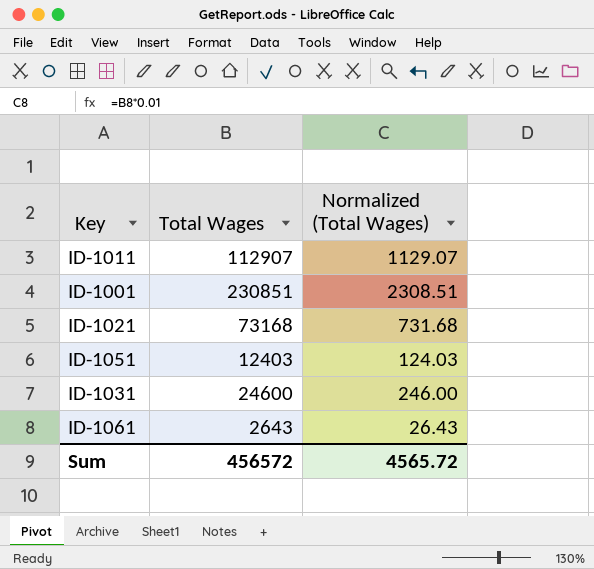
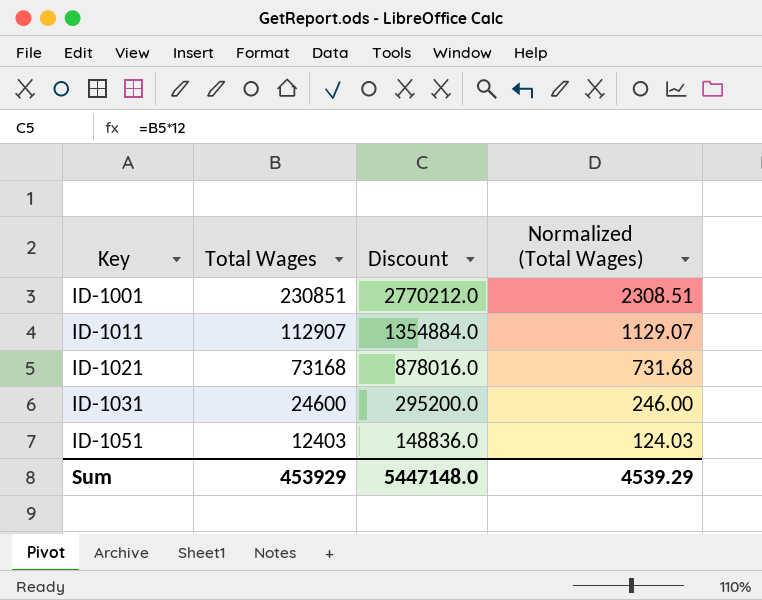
row order: none -> Key ascending
column Discount | formula: none -> [Total Wages] * 12
row ID-1061: 2643 | 26.43 -> none
Sum | Total Wages: 456572 -> 453929
Sum | Normalized (Total Wages): 4565.72 -> 4539.29

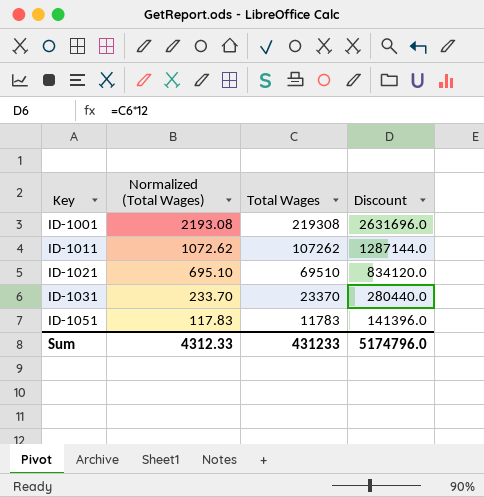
column Normalized (Total Wages) | position: 4 -> 2
ID-1001 | Normalized (Total Wages): 2308.51 -> 2193.08
ID-1001 | Total Wages: 230851 -> 219308
ID-1001 | Discount: 2770212.0 -> 2631696.0
ID-1011 | Normalized (Total Wages): 1129.07 -> 1072.62
ID-1011 | Total Wages: 112907 -> 107262
ID-1011 | Discount: 1354884.0 -> 1287144.0
ID-1021 | Normalized (Total Wages): 731.68 -> 695.10
ID-1021 | Total Wages: 73168 -> 69510
ID-1021 | Discount: 878016.0 -> 834120.0
ID-1031 | Normalized (Total Wages): 246.00 -> 233.70
ID-1031 | Total Wages: 24600 -> 23370
ID-1031 | Discount: 295200.0 -> 280440.0
ID-1051 | Normalized (Total Wages): 124.03 -> 117.83
ID-1051 | Total Wages: 12403 -> 11783
ID-1051 | Discount: 148836.0 -> 141396.0
Sum | Normalized (Total Wages): 4539.29 -> 4312.33
Sum | Total Wages: 453929 -> 431233
Sum | Discount: 5447148.0 -> 5174796.0

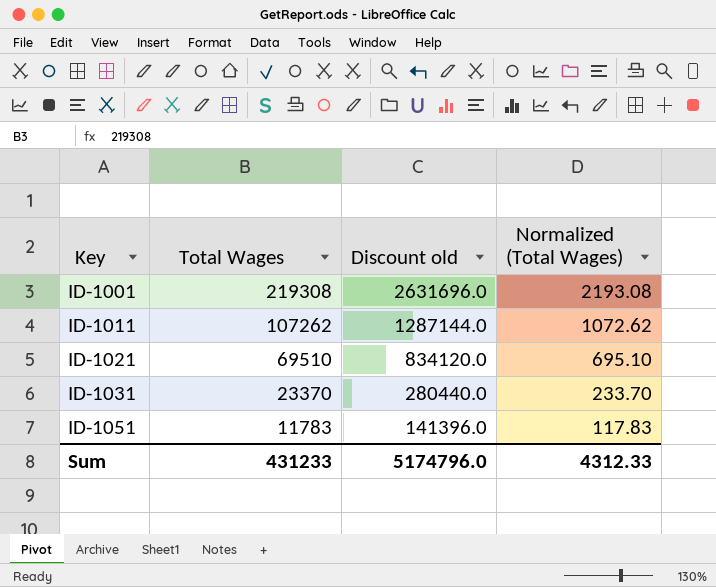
column name: Discount -> Discount old
column Normalized (Total Wages) | position: 2 -> 4

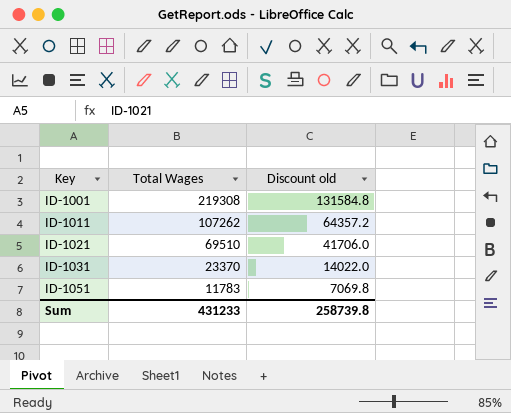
column Normalized (Total Wages) | formula: [Total Wages] * 0.01 -> none
column Discount old | formula: [Total Wages] * 12 -> [Total Wages] * 0.6
Sum | Discount old: 5174796.0 -> 258739.8

